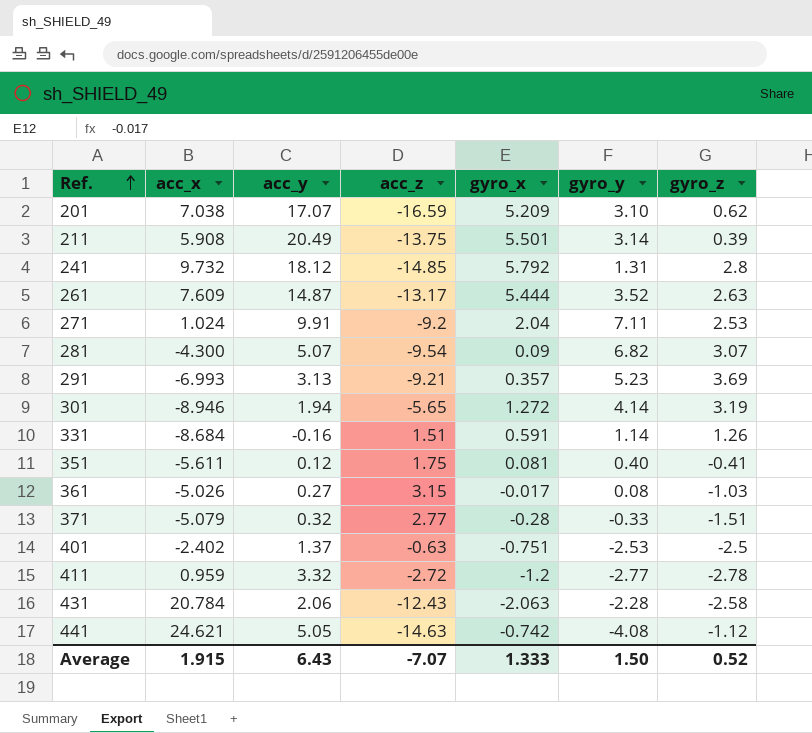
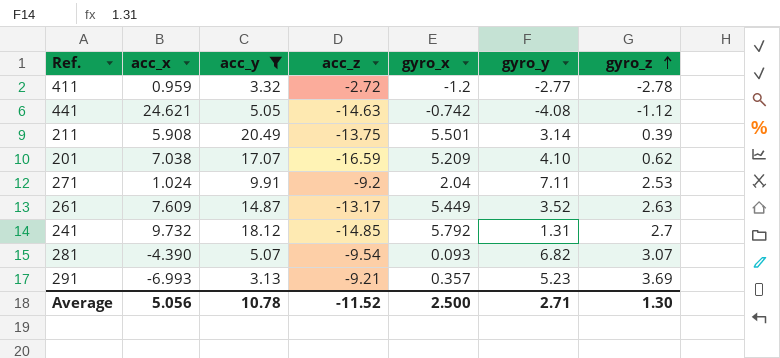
filter: none -> acc_y >= 3.13
row order: Ref. ascending -> gyro_z ascending
201 | gyro_y: 3.10 -> 4.10
261 | gyro_x: 5.444 -> 5.449
241 | gyro_z: 2.8 -> 2.7
281 | acc_x: -4.300 -> -4.390
281 | gyro_x: 0.09 -> 0.093
Average | acc_x: 1.915 -> 5.056
Average | acc_y: 6.43 -> 10.78
Average | acc_z: -7.07 -> -11.52
Average | gyro_x: 1.333 -> 2.500
Average | gyro_y: 1.50 -> 2.71
Average | gyro_z: 0.52 -> 1.30

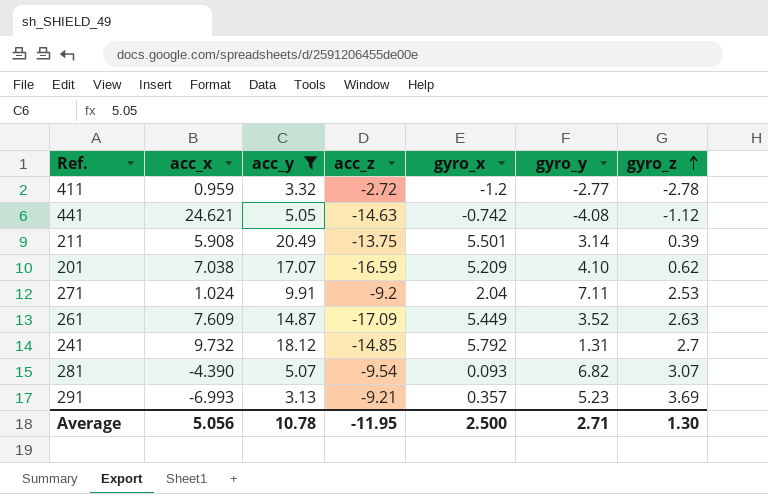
261 | acc_z: -13.17 -> -17.09
Average | acc_z: -11.52 -> -11.95

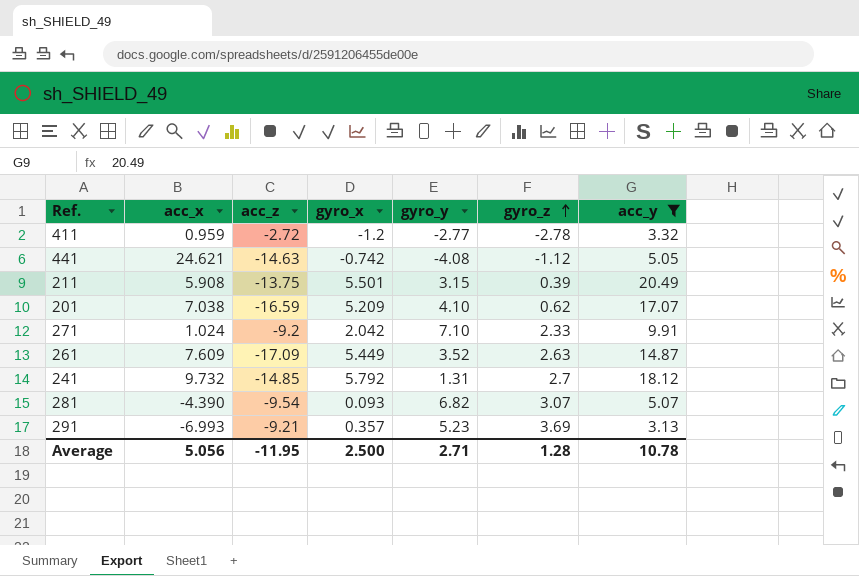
column acc_y | position: 3 -> 7
211 | gyro_y: 3.14 -> 3.15
271 | gyro_x: 2.04 -> 2.042
271 | gyro_y: 7.11 -> 7.10
271 | gyro_z: 2.53 -> 2.33
Average | gyro_z: 1.30 -> 1.28

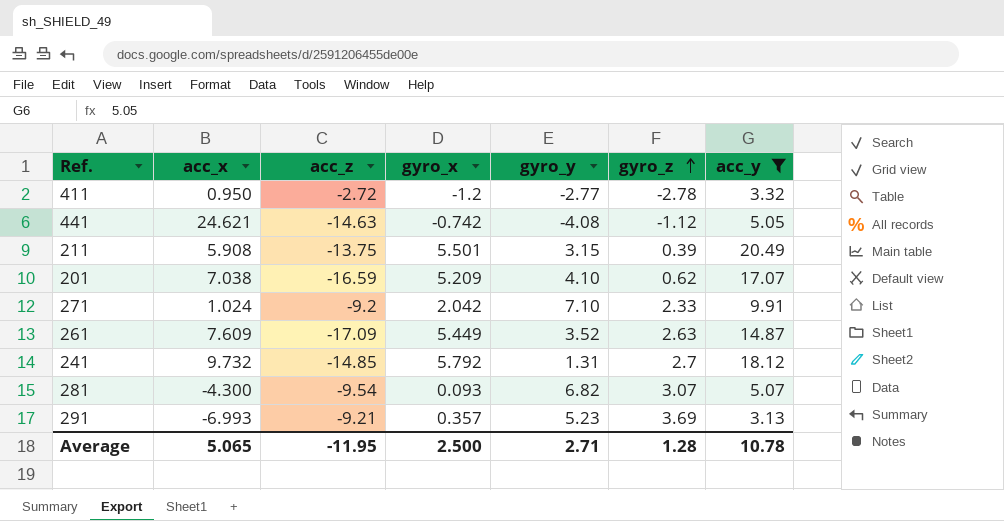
411 | acc_x: 0.959 -> 0.950
281 | acc_x: -4.390 -> -4.300
Average | acc_x: 5.056 -> 5.065

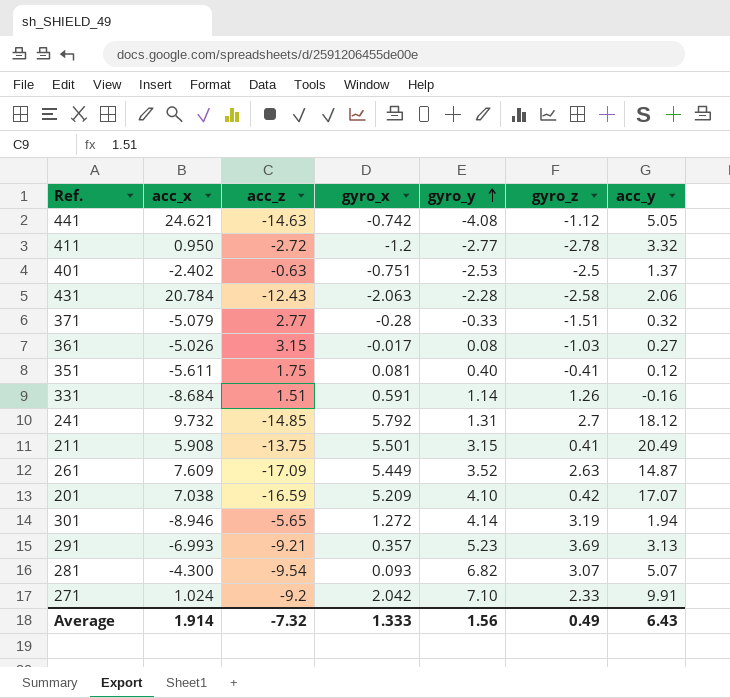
filter: acc_y >= 3.13 -> none
row order: gyro_z ascending -> gyro_y ascending
211 | gyro_z: 0.39 -> 0.41
201 | gyro_z: 0.62 -> 0.42
Average | acc_x: 5.065 -> 1.914
Average | acc_z: -11.95 -> -7.32
Average | gyro_x: 2.500 -> 1.333
Average | gyro_y: 2.71 -> 1.56
Average | gyro_z: 1.28 -> 0.49
Average | acc_y: 10.78 -> 6.43

